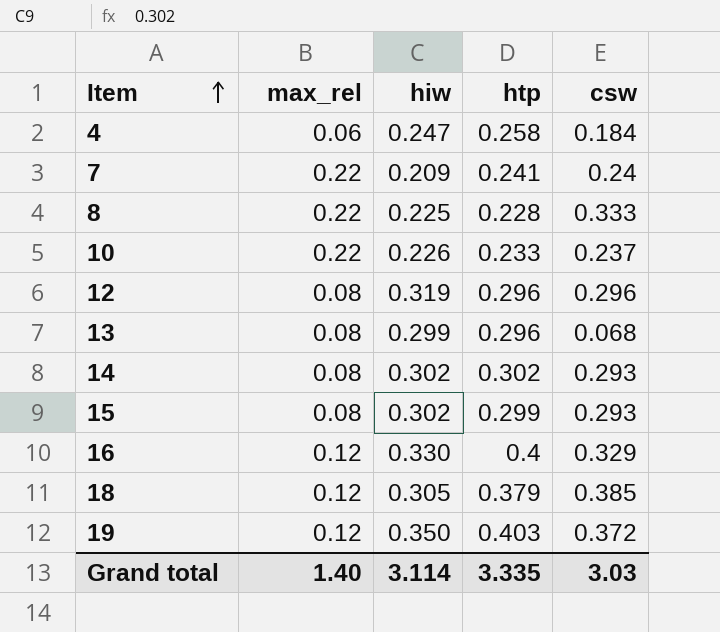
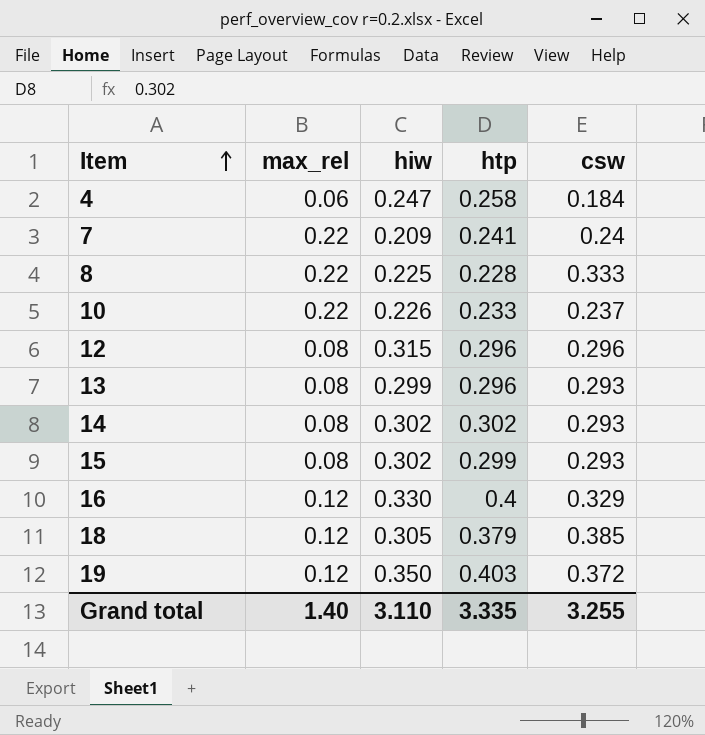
12 | hiw: 0.319 -> 0.315
13 | csw: 0.068 -> 0.293
Grand total | hiw: 3.114 -> 3.110
Grand total | csw: 3.03 -> 3.255

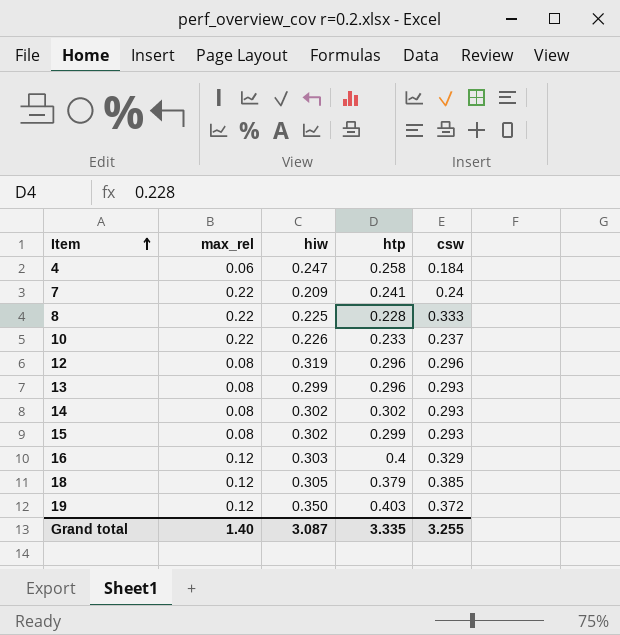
12 | hiw: 0.315 -> 0.319
16 | hiw: 0.330 -> 0.303
Grand total | hiw: 3.110 -> 3.087

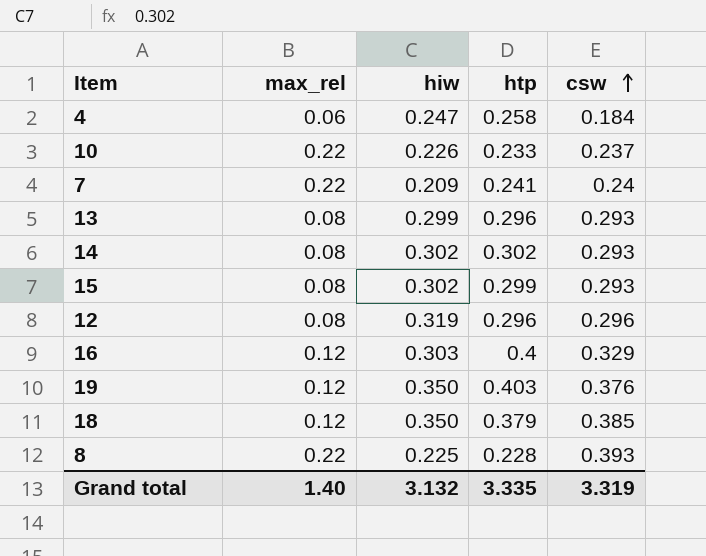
row order: Item ascending -> csw ascending
19 | csw: 0.372 -> 0.376
18 | hiw: 0.305 -> 0.350
8 | csw: 0.333 -> 0.393
Grand total | hiw: 3.087 -> 3.132
Grand total | csw: 3.255 -> 3.319

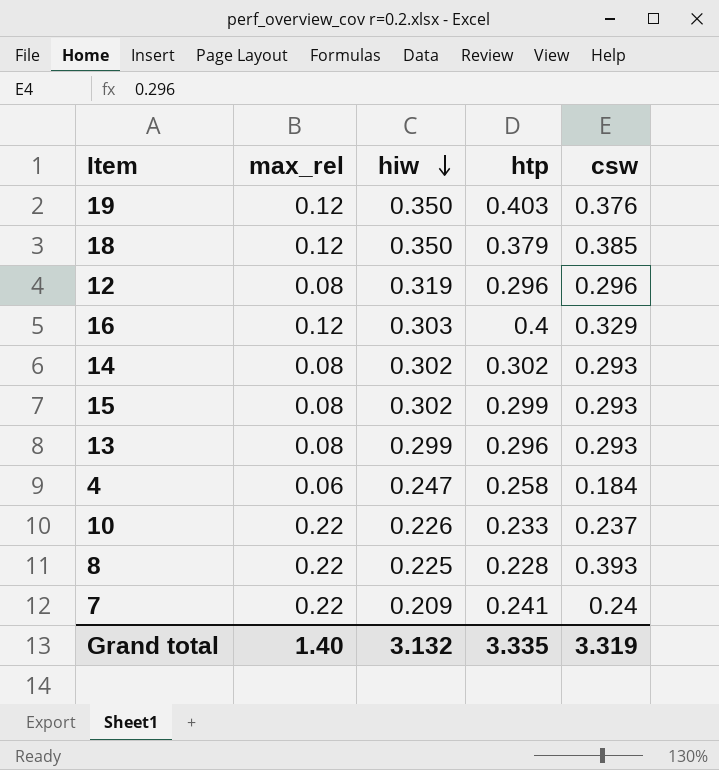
row order: csw ascending -> hiw descending

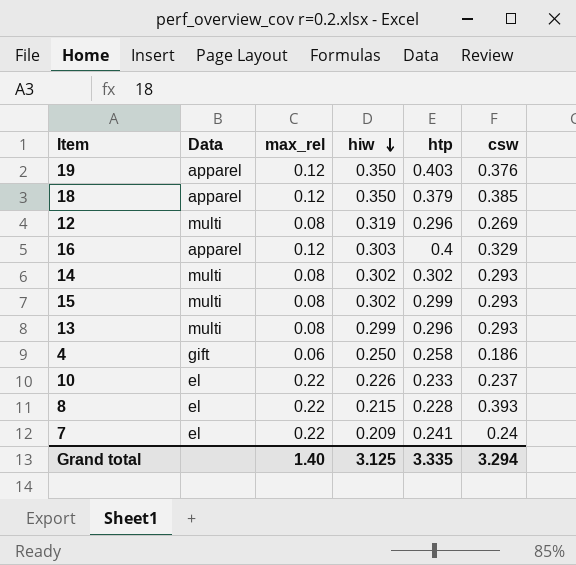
column Data | position: none -> 2
12 | csw: 0.296 -> 0.269
4 | hiw: 0.247 -> 0.250
4 | csw: 0.184 -> 0.186
8 | hiw: 0.225 -> 0.215
Grand total | hiw: 3.132 -> 3.125
Grand total | csw: 3.319 -> 3.294

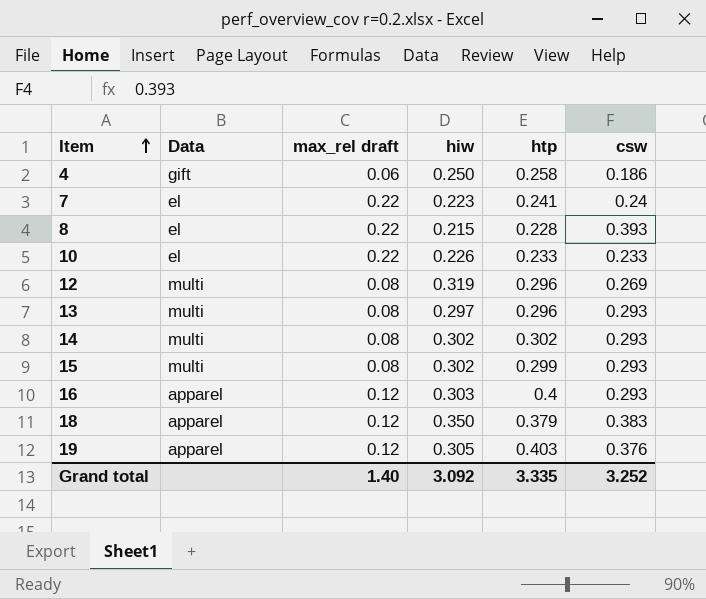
row order: hiw descending -> Item ascending
column name: max_rel -> max_rel draft
7 | hiw: 0.209 -> 0.223
10 | csw: 0.237 -> 0.233
13 | hiw: 0.299 -> 0.297
16 | csw: 0.329 -> 0.293
18 | csw: 0.385 -> 0.383
19 | hiw: 0.350 -> 0.305
Grand total | hiw: 3.125 -> 3.092
Grand total | csw: 3.294 -> 3.252

